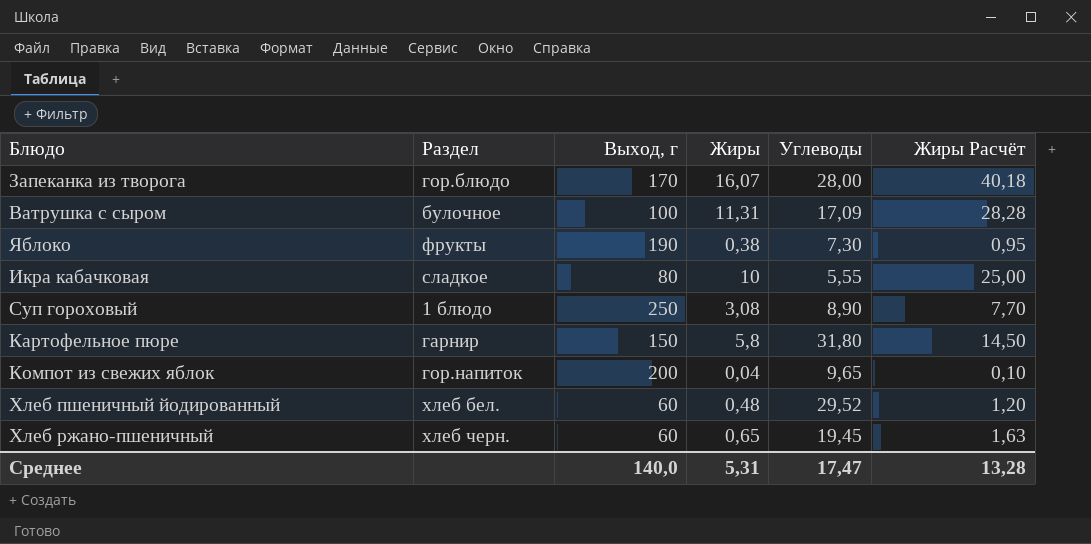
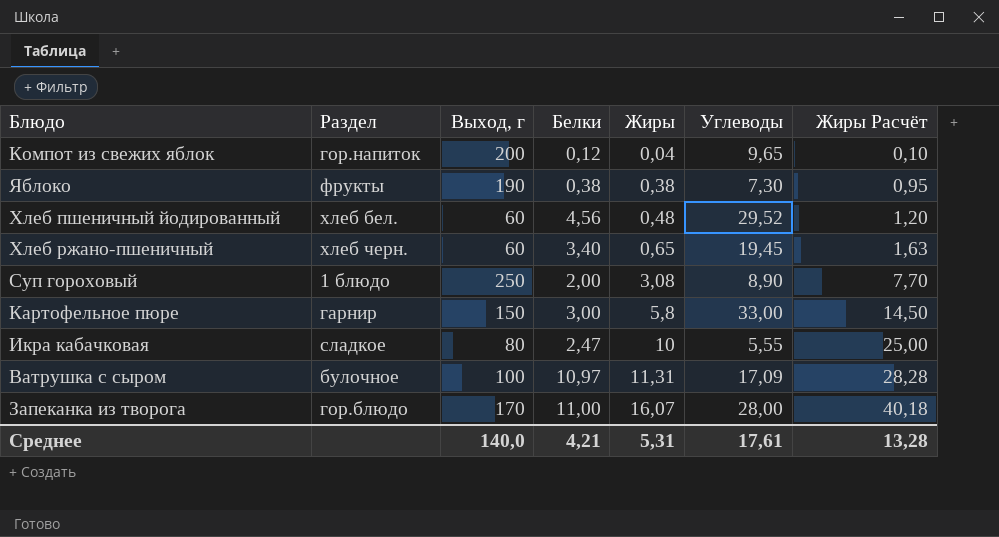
row order: none -> Жиры ascending
column Белки | position: none -> 4
Картофельное пюре | Углеводы: 31,80 -> 33,00
Среднее | Углеводы: 17,47 -> 17,61

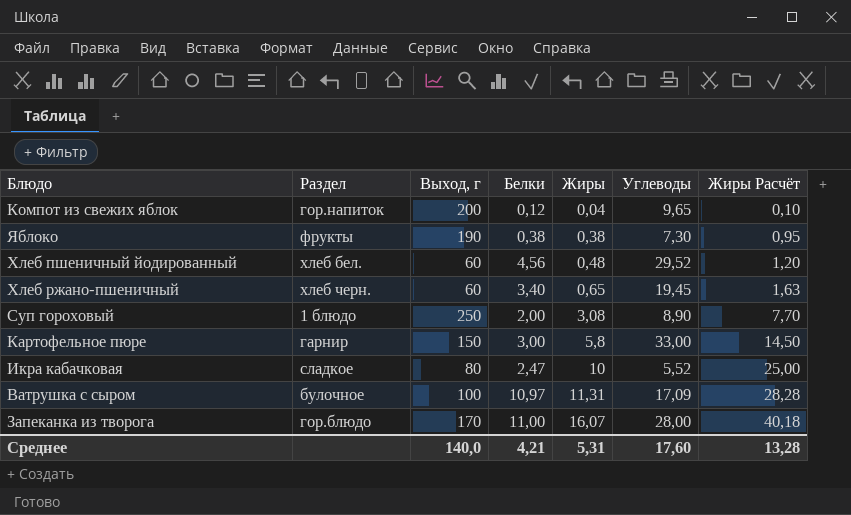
Икра кабачковая | Углеводы: 5,55 -> 5,52
Среднее | Углеводы: 17,61 -> 17,60

